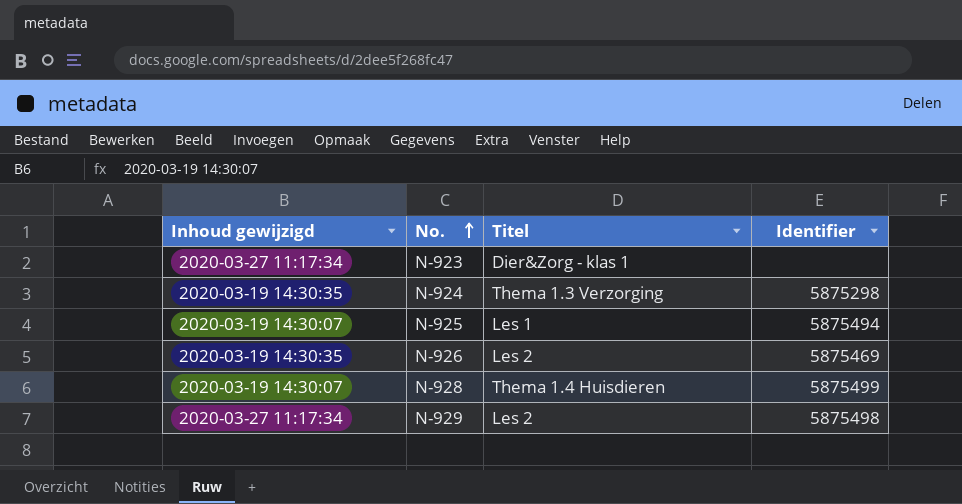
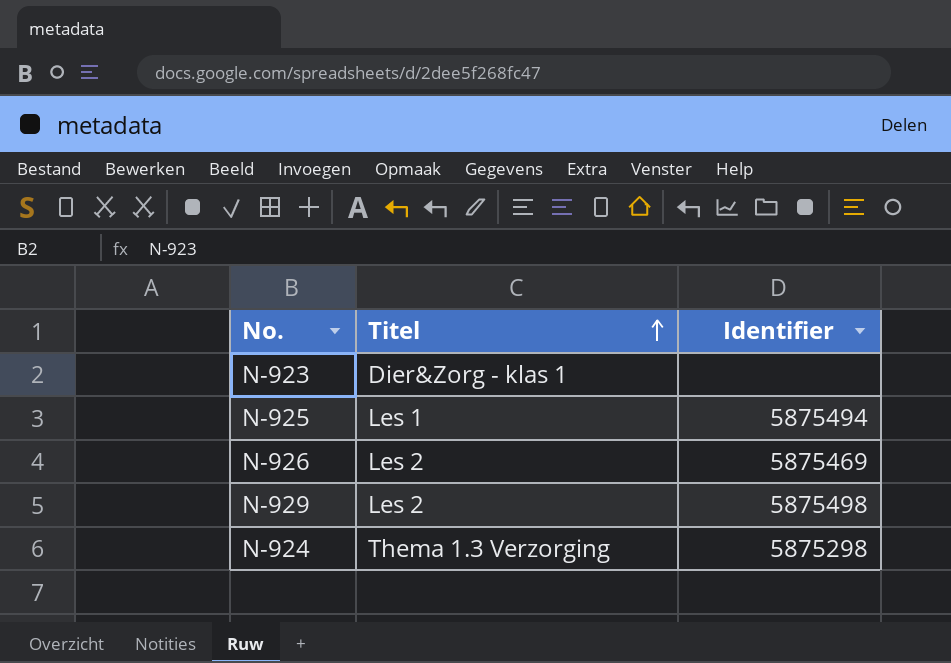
row order: No. ascending -> Titel ascending
column Inhoud gewijzigd | position: 1 -> none
row N-928: 2020-03-19 14:30:07 | Thema 1.4 Huisdieren | 5875499 -> none

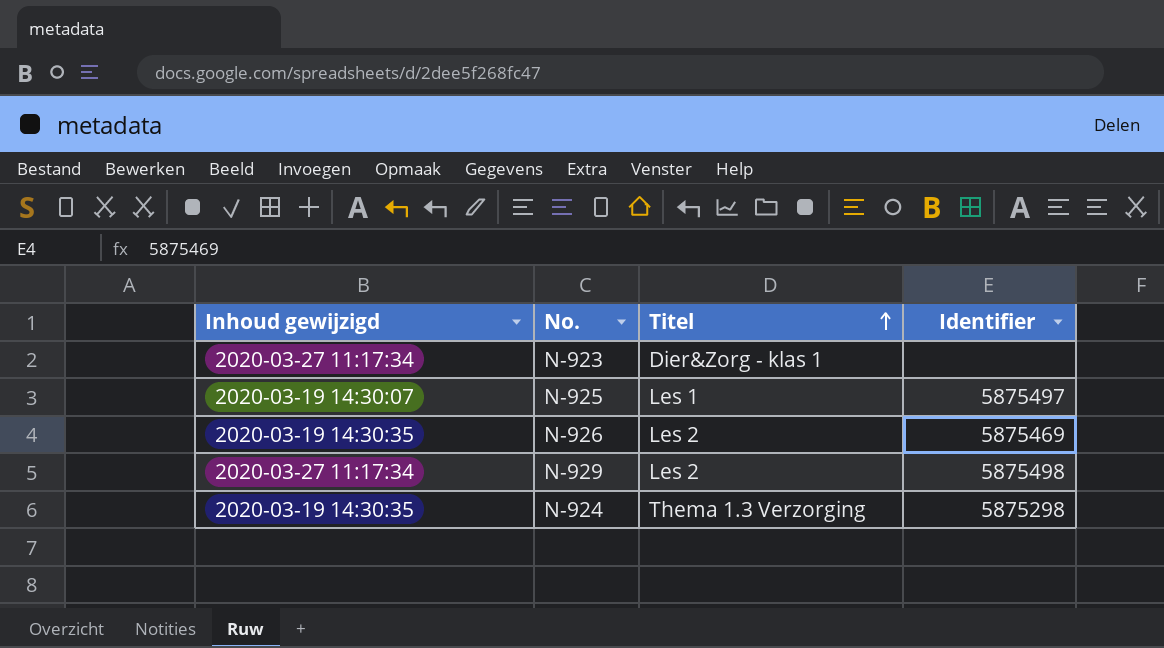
column Inhoud gewijzigd | position: none -> 1
N-925 | Identifier: 5875494 -> 5875497

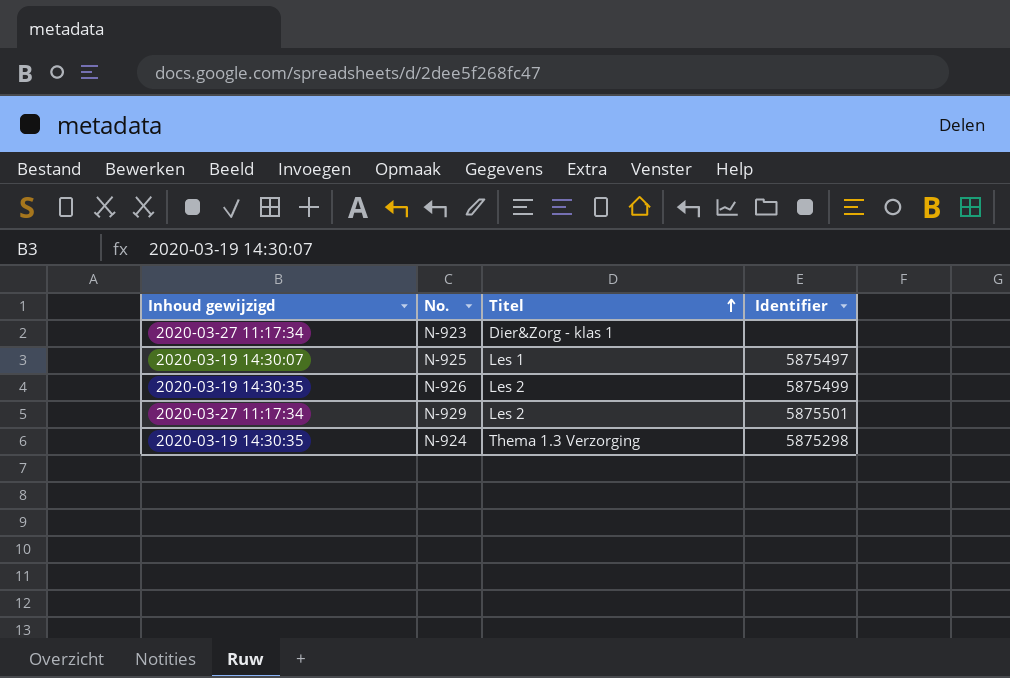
N-926 | Identifier: 5875469 -> 5875499
N-929 | Identifier: 5875498 -> 5875501

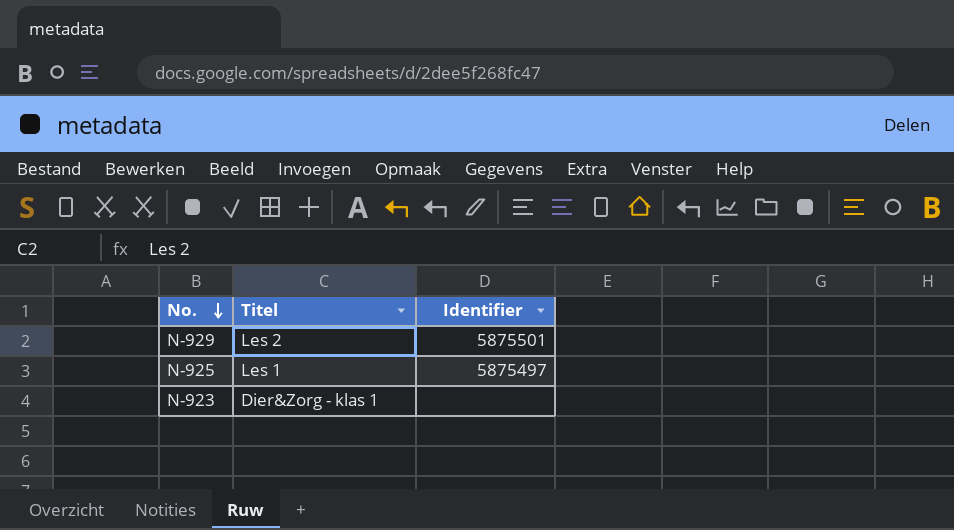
row order: Titel ascending -> No. descending
column Inhoud gewijzigd | position: 1 -> none
row N-926: 2020-03-19 14:30:35 | Les 2 | 5875499 -> none
row N-924: 2020-03-19 14:30:35 | Thema 1.3 Verzorging | 5875298 -> none

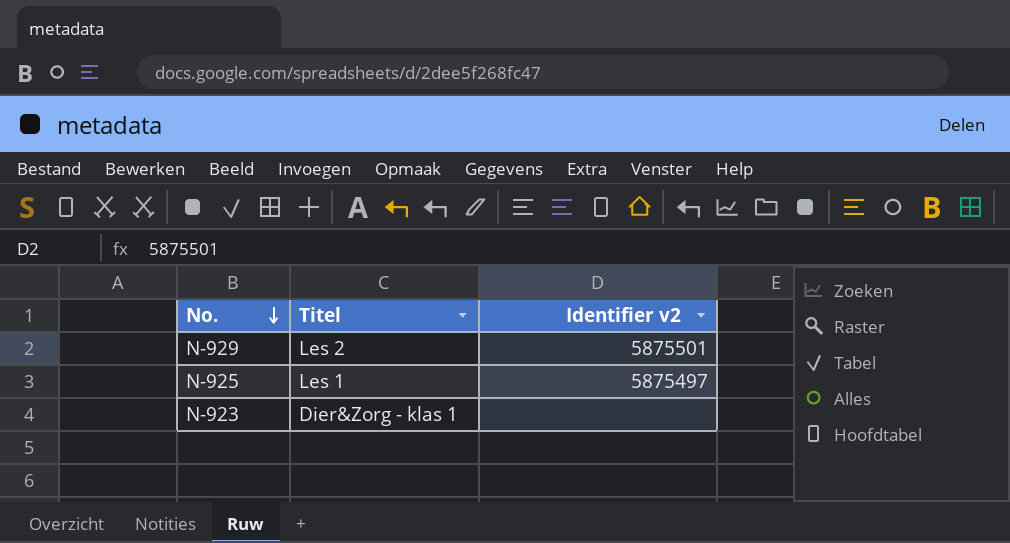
column name: Identifier -> Identifier v2

